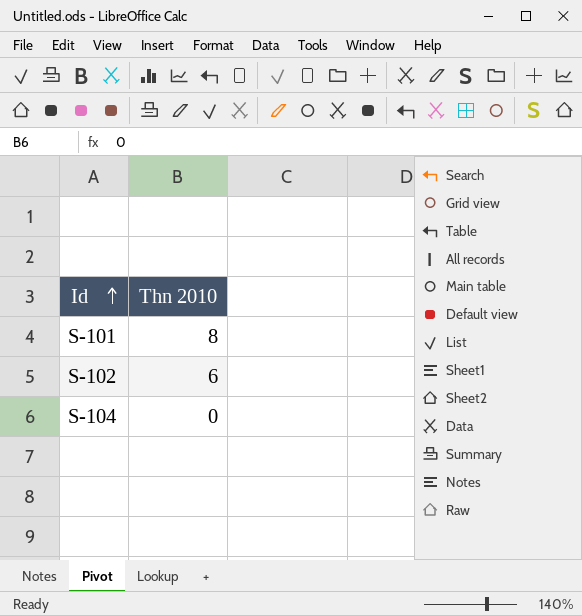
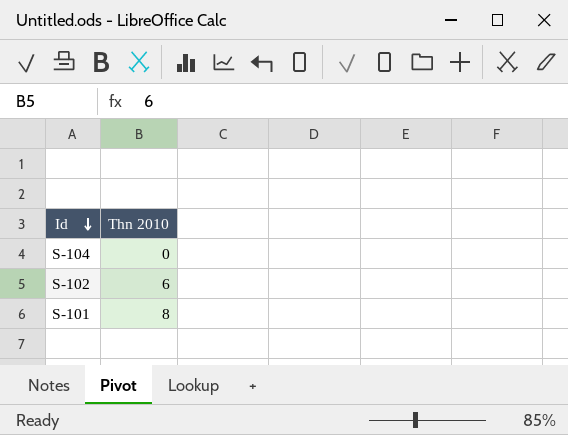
row order: Id ascending -> Id descending

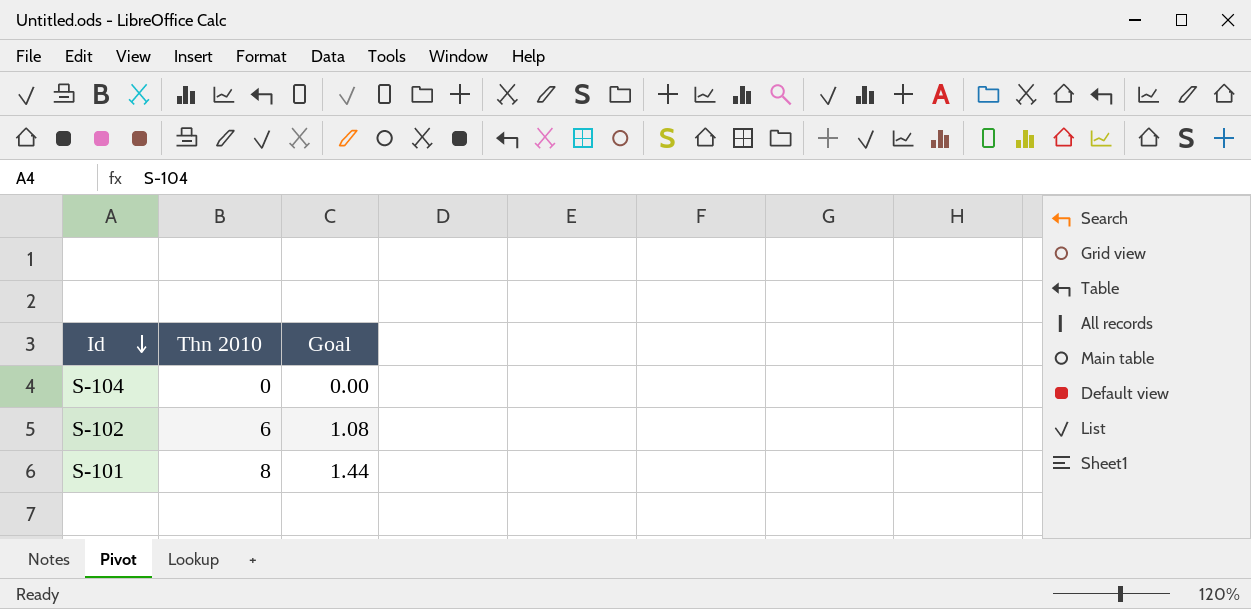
column Goal | formula: none -> [Thn 2010] * 0.18

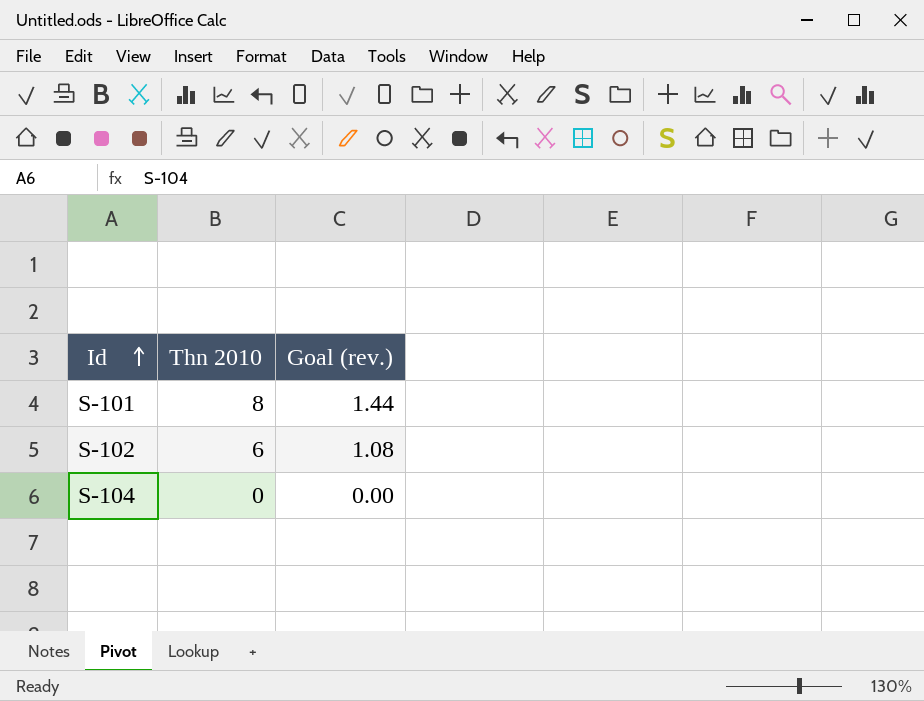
row order: Id descending -> Id ascending
column name: Goal -> Goal (rev.)

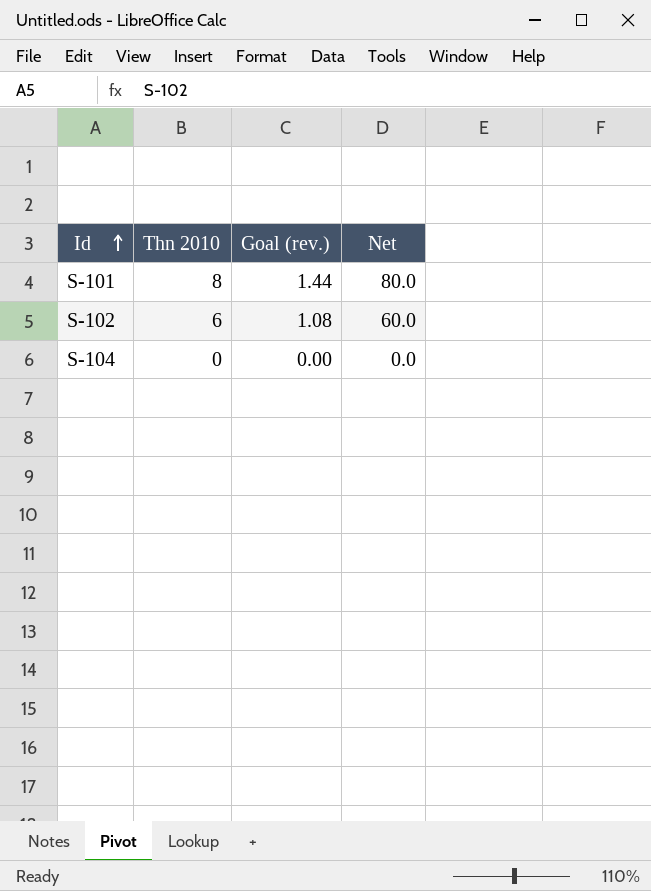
column Net | formula: none -> [Thn 2010] * 10

